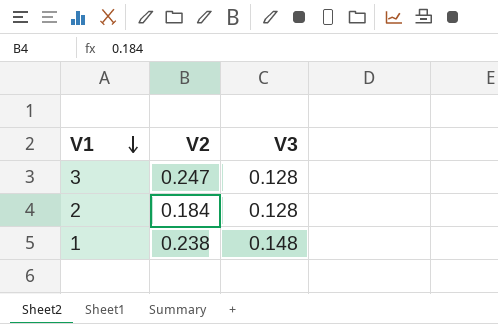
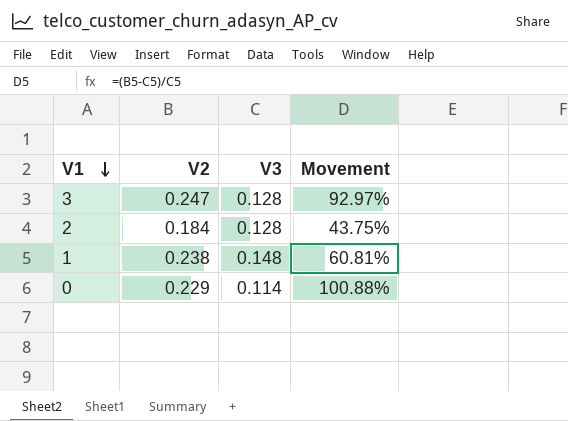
column Movement | formula: none -> ([V2] - [V3]) / [V3]
row 0: none -> 0.229 | 0.114 | 100.88%

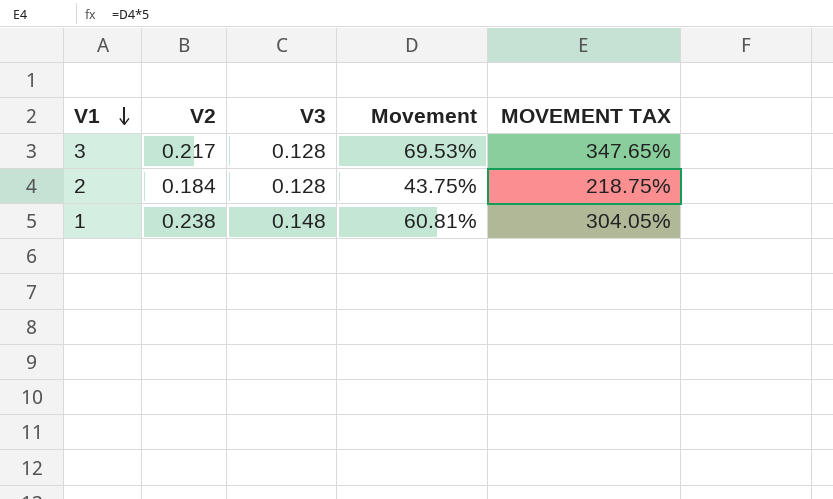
column MOVEMENT TAX | formula: none -> [Movement] * 5
row 0: 0.229 | 0.114 | 100.88% -> none
3 | V2: 0.247 -> 0.217
3 | Movement: 92.97% -> 69.53%

